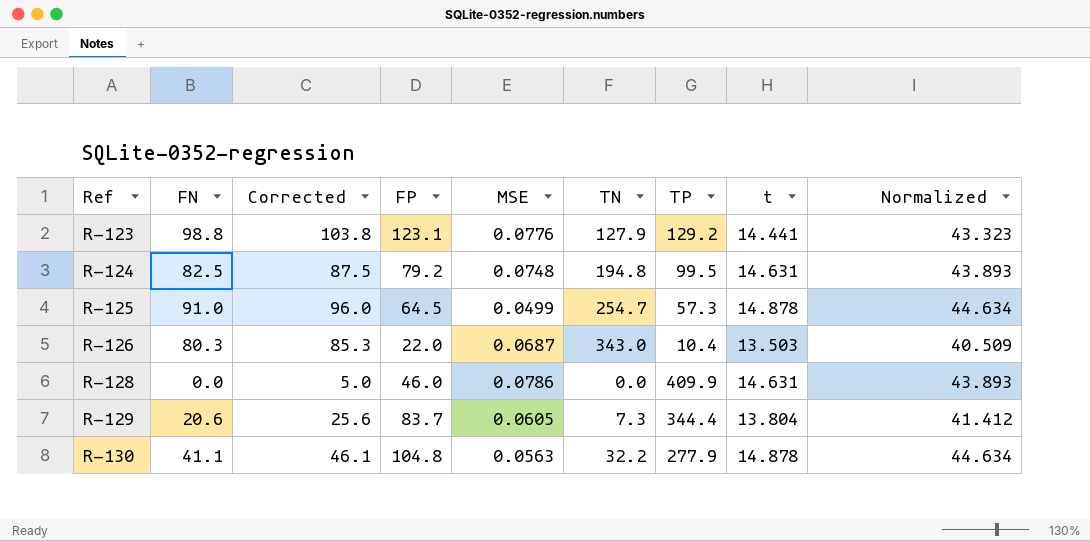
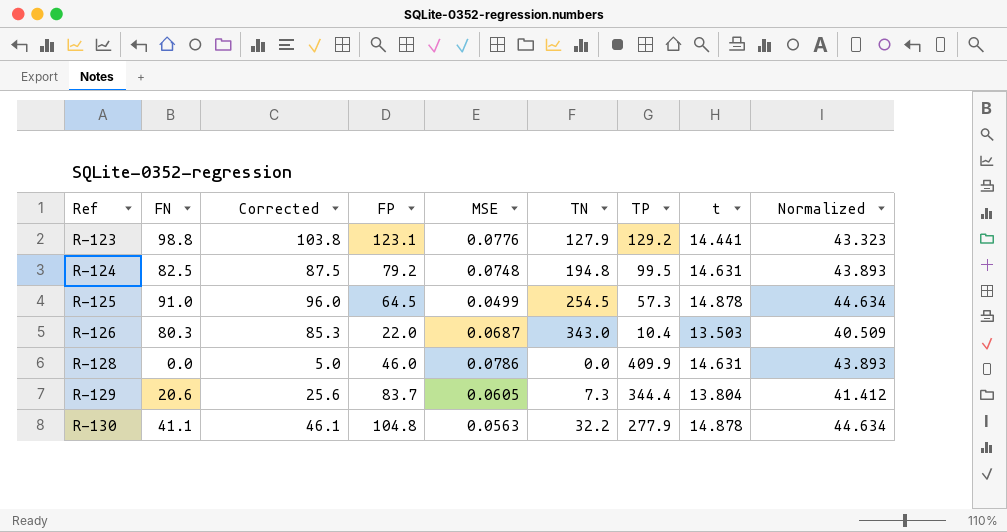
R-125 | TN: 254.7 -> 254.5

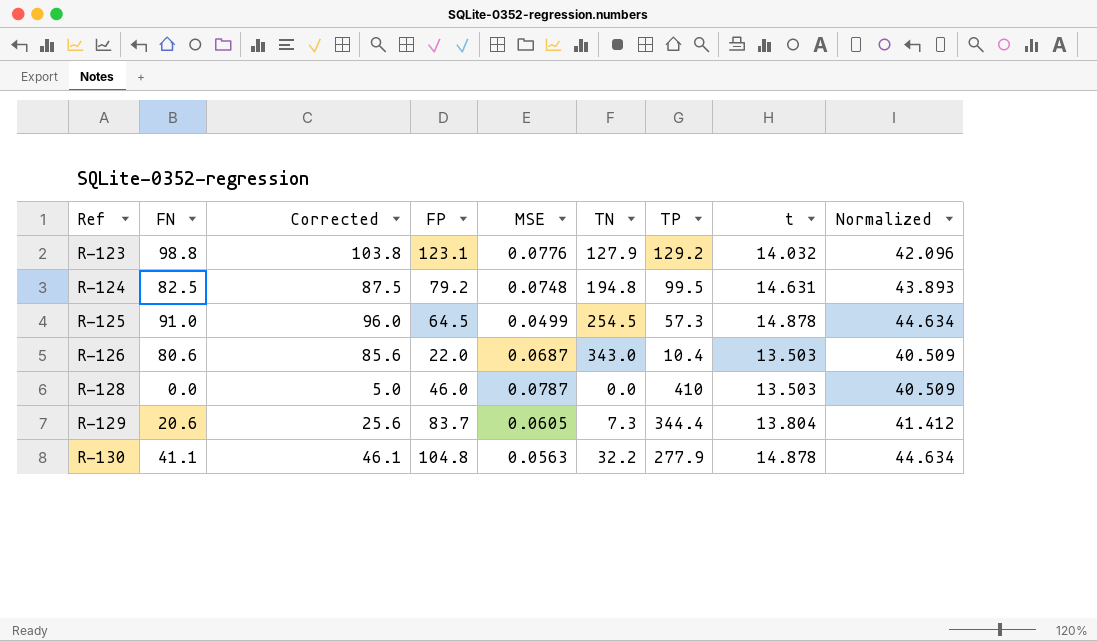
R-123 | t: 14.441 -> 14.032
R-123 | Normalized: 43.323 -> 42.096
R-126 | FN: 80.3 -> 80.6
R-126 | Corrected: 85.3 -> 85.6
R-128 | MSE: 0.0786 -> 0.0787
R-128 | TP: 409.9 -> 410
R-128 | t: 14.631 -> 13.503
R-128 | Normalized: 43.893 -> 40.509

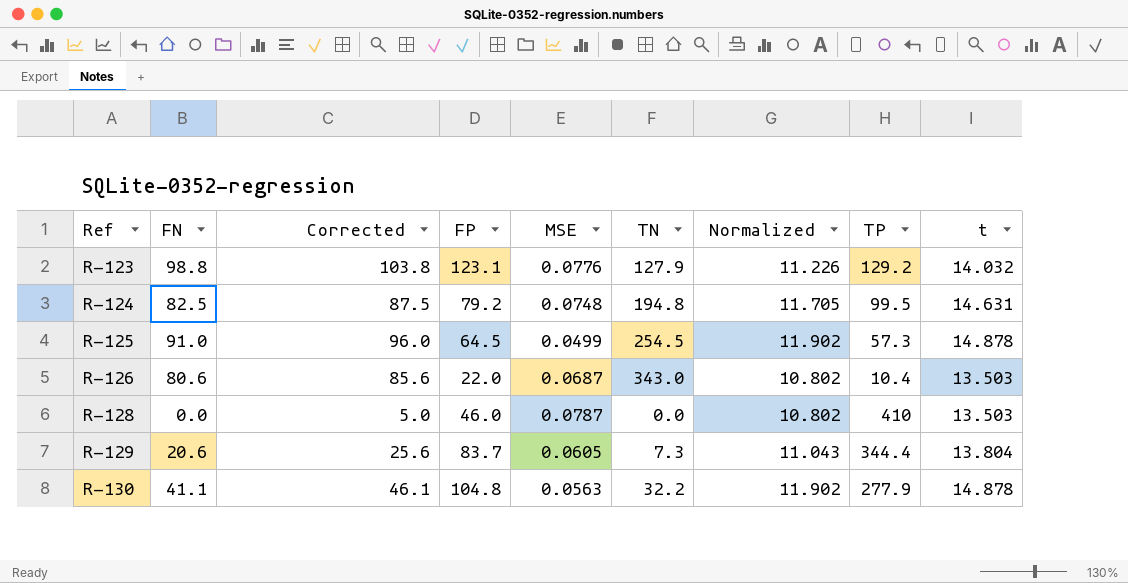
column Normalized | formula: [t] * 3 -> [t] * 0.8
column Normalized | position: 9 -> 7

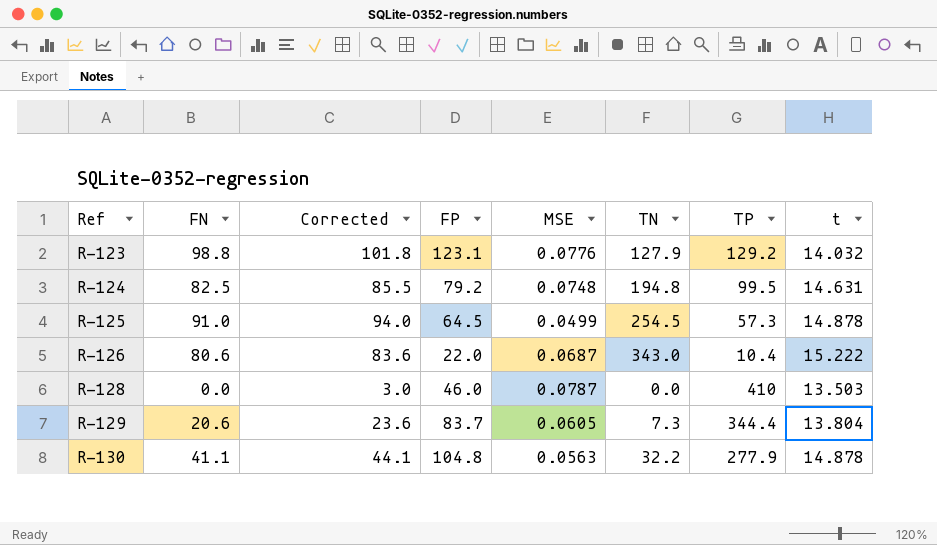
column Normalized | formula: [t] * 0.8 -> none
column Corrected | formula: [FN] + 5 -> [FN] + 3
R-126 | t: 13.503 -> 15.222

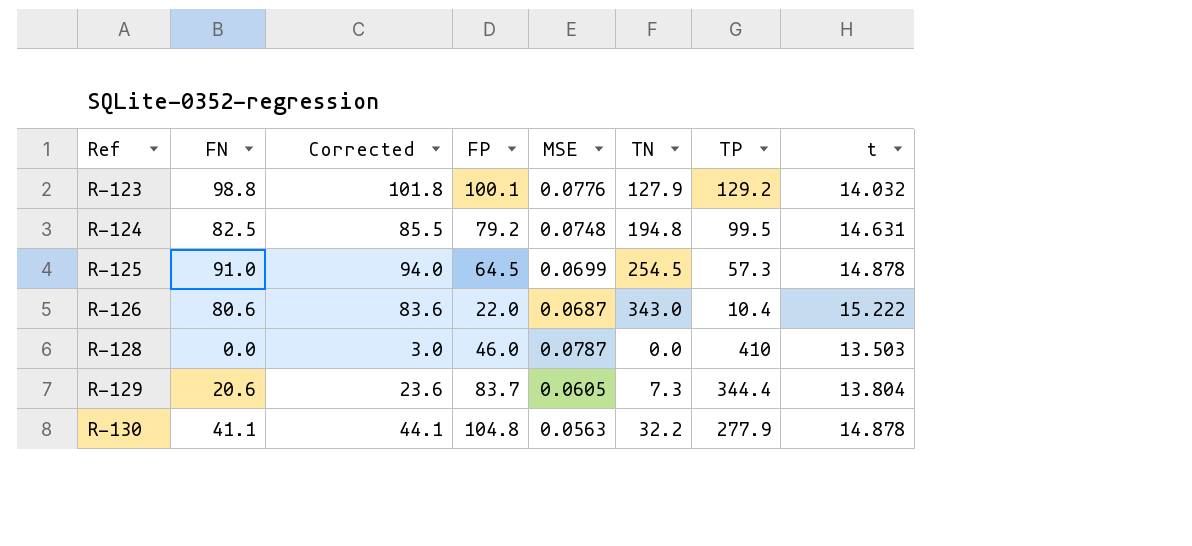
R-123 | FP: 123.1 -> 100.1
R-125 | MSE: 0.0499 -> 0.0699

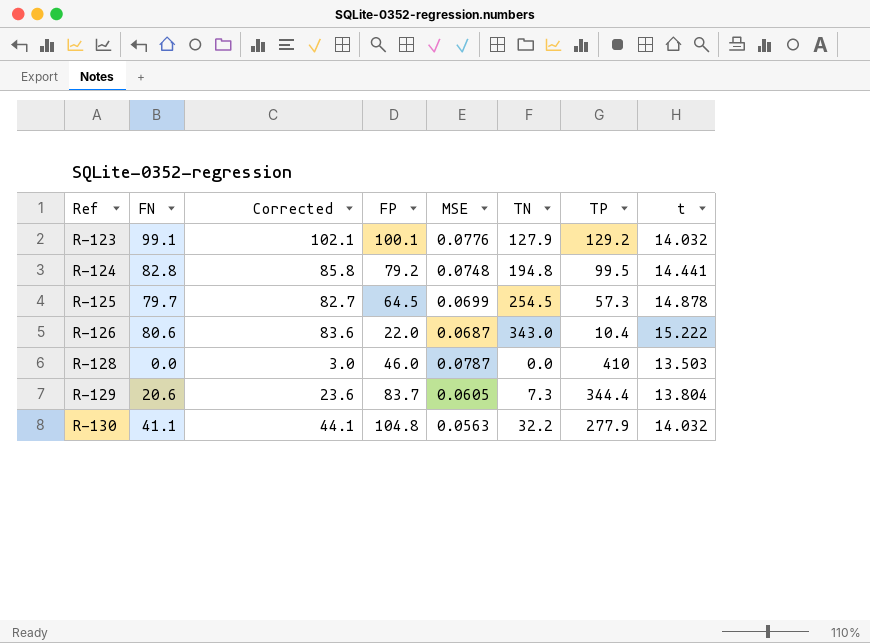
R-123 | FN: 98.8 -> 99.1
R-123 | Corrected: 101.8 -> 102.1
R-124 | FN: 82.5 -> 82.8
R-124 | Corrected: 85.5 -> 85.8
R-124 | t: 14.631 -> 14.441
R-125 | FN: 91.0 -> 79.7
R-125 | Corrected: 94.0 -> 82.7
R-130 | t: 14.878 -> 14.032

